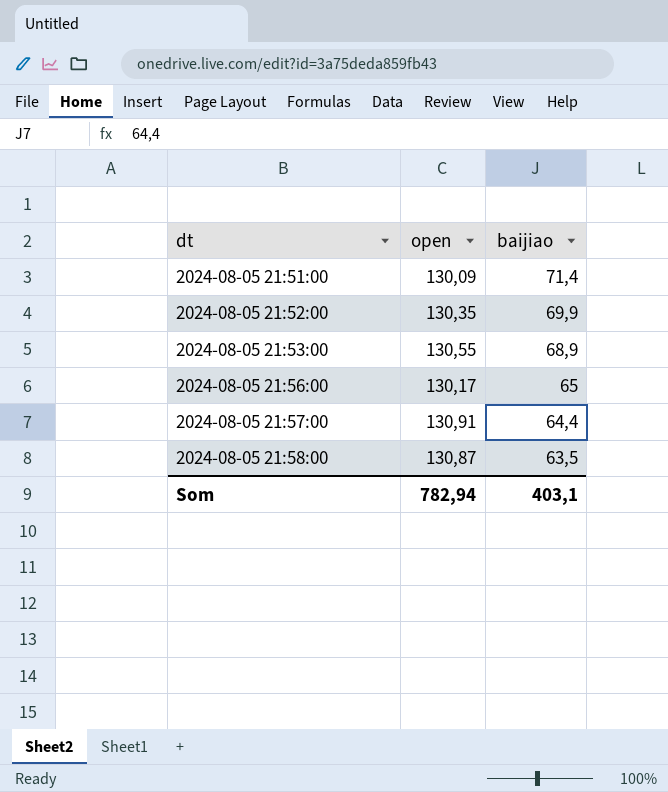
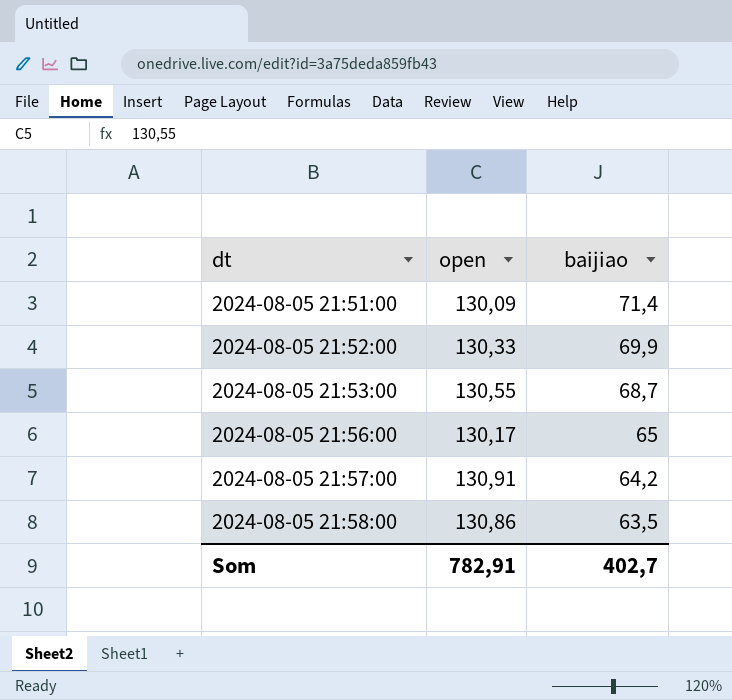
2024-08-05 21:52:00 | open: 130,35 -> 130,33
2024-08-05 21:53:00 | baijiao: 68,9 -> 68,7
2024-08-05 21:57:00 | baijiao: 64,4 -> 64,2
2024-08-05 21:58:00 | open: 130,87 -> 130,86
Som | open: 782,94 -> 782,91
Som | baijiao: 403,1 -> 402,7

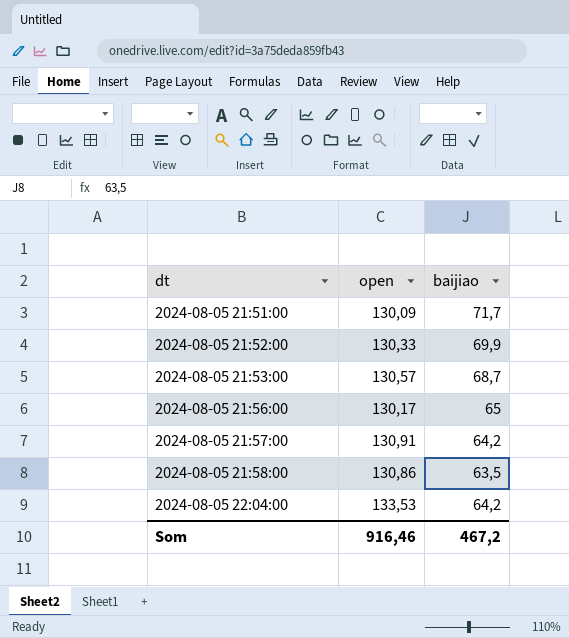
2024-08-05 21:51:00 | baijiao: 71,4 -> 71,7
2024-08-05 21:53:00 | open: 130,55 -> 130,57
row 2024-08-05 22:04:00: none -> 133,53 | 64,2
Som | open: 782,91 -> 916,46
Som | baijiao: 402,7 -> 467,2

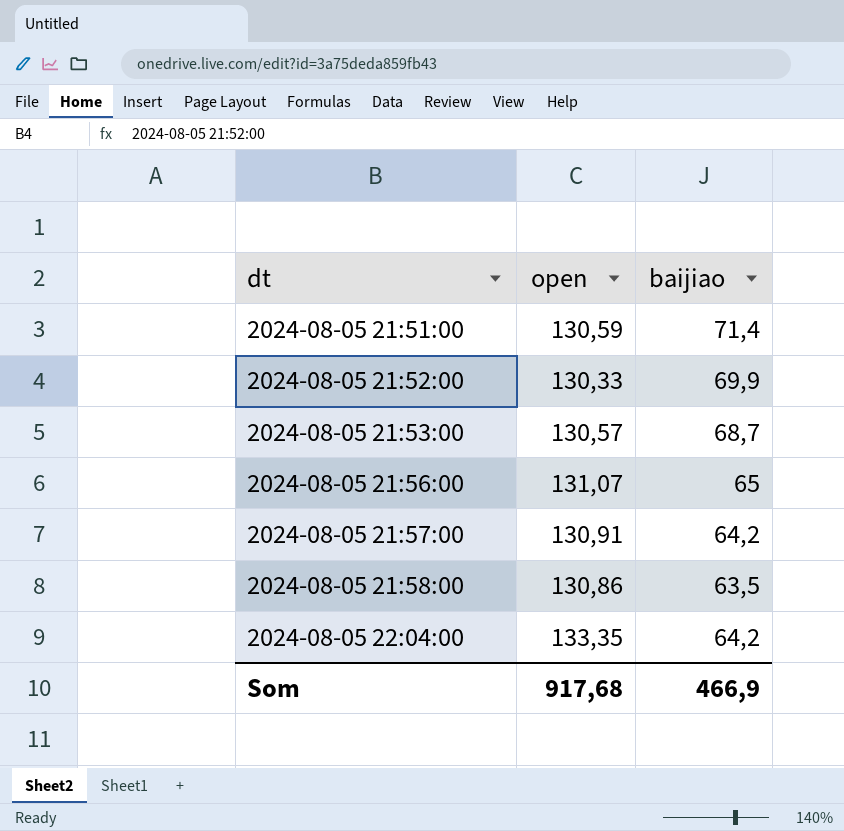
2024-08-05 21:51:00 | open: 130,09 -> 130,59
2024-08-05 21:51:00 | baijiao: 71,7 -> 71,4
2024-08-05 21:56:00 | open: 130,17 -> 131,07
2024-08-05 22:04:00 | open: 133,53 -> 133,35
Som | open: 916,46 -> 917,68
Som | baijiao: 467,2 -> 466,9

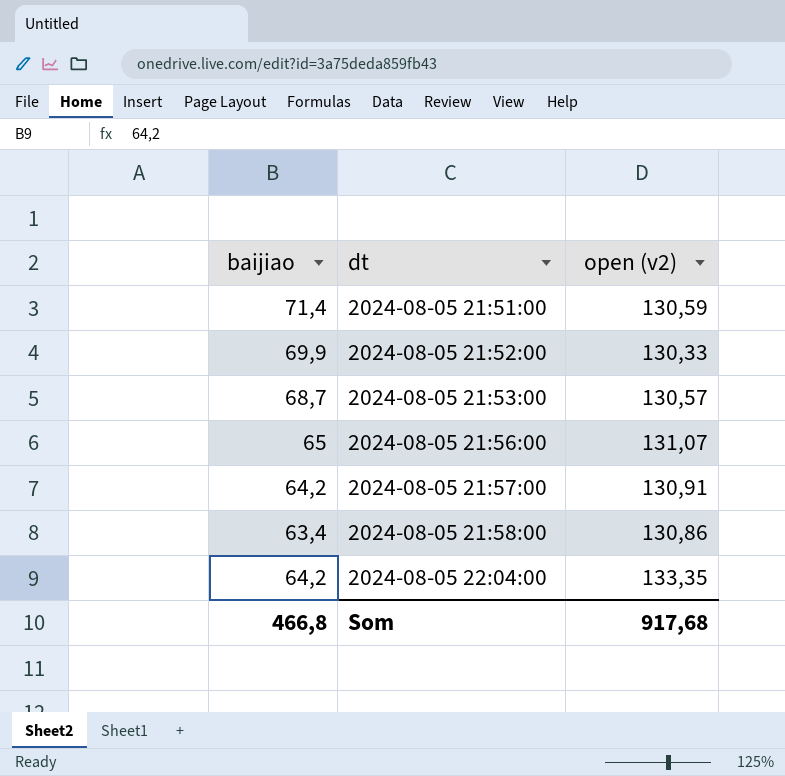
column baijiao | position: 3 -> 1
column name: open -> open (v2)
2024-08-05 21:58:00 | baijiao: 63,5 -> 63,4
Som | baijiao: 466,9 -> 466,8

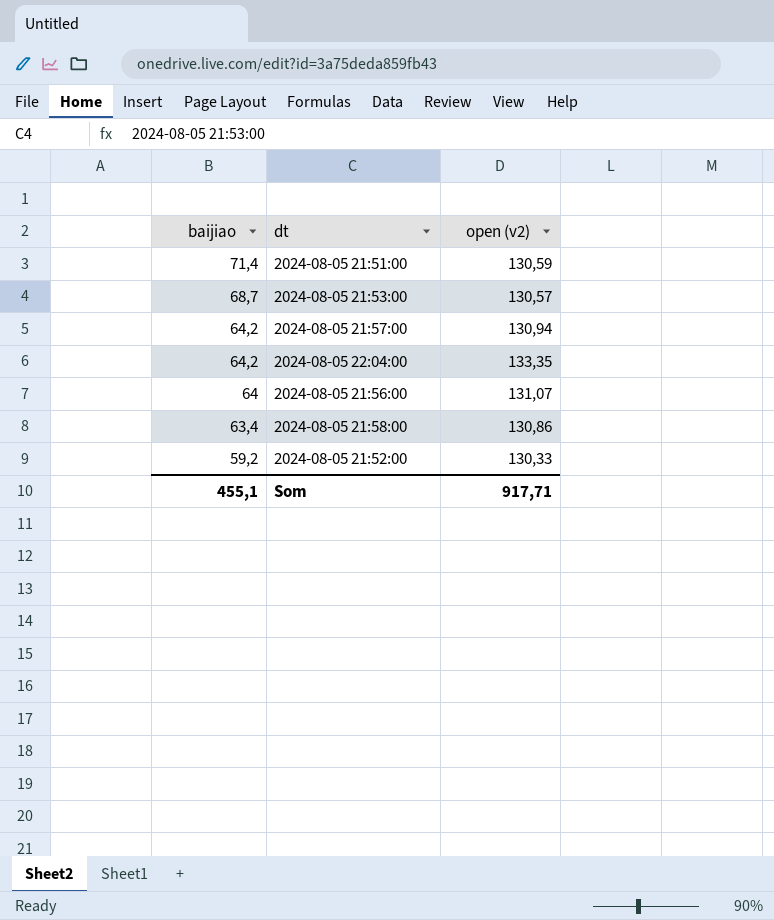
row order: dt ascending -> baijiao descending
2024-08-05 21:57:00 | open (v2): 130,91 -> 130,94
2024-08-05 21:56:00 | baijiao: 65 -> 64
2024-08-05 21:52:00 | baijiao: 69,9 -> 59,2
Som | baijiao: 466,8 -> 455,1
Som | open (v2): 917,68 -> 917,71

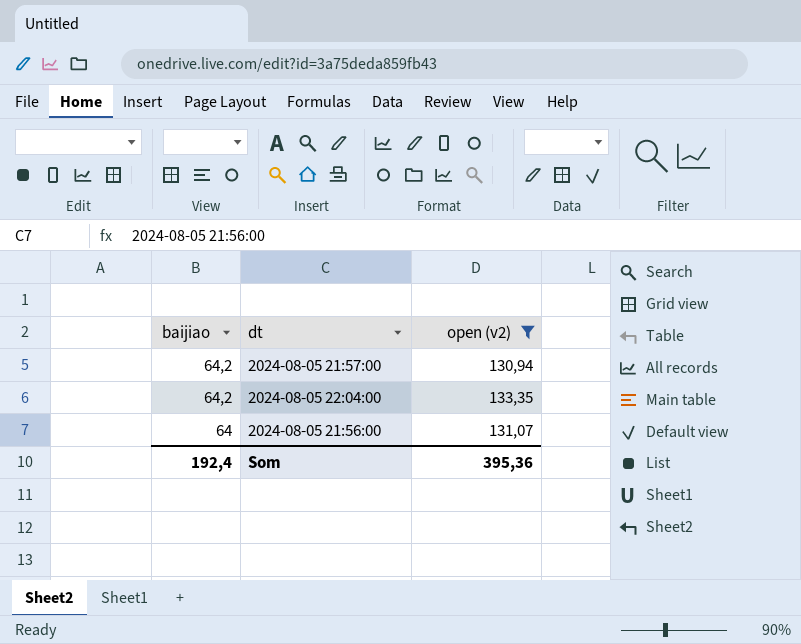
filter: none -> open (v2) >= 130,94
Som | baijiao: 455,1 -> 192,4
Som | open (v2): 917,71 -> 395,36

